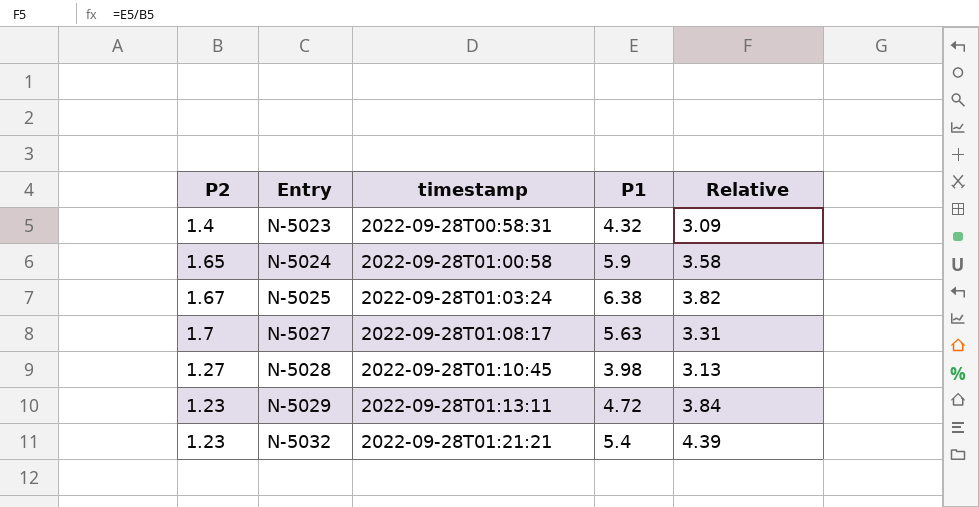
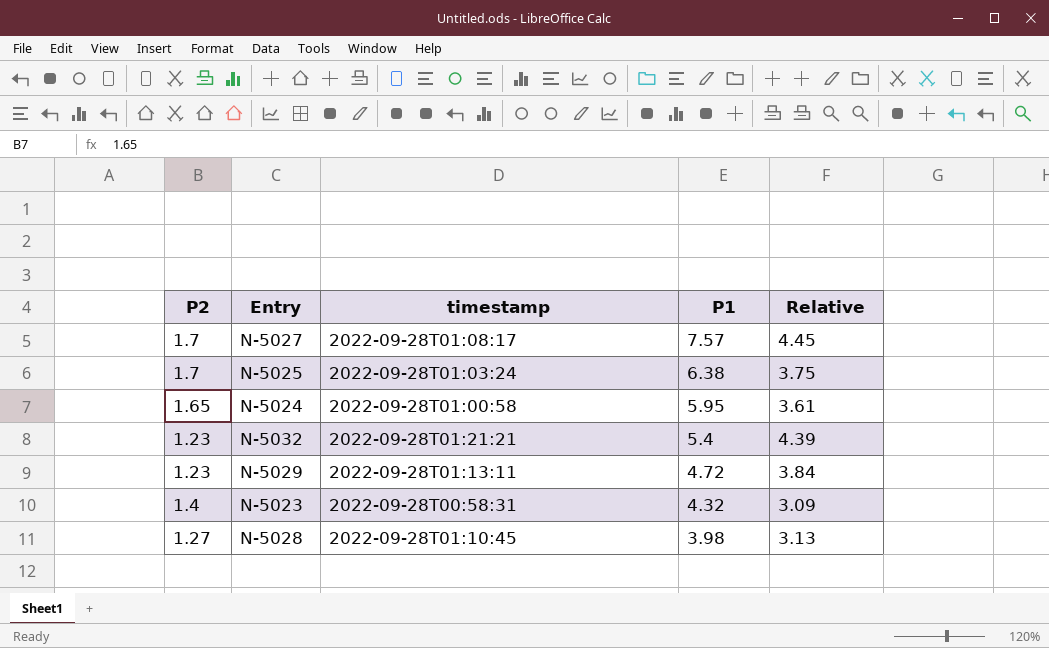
row order: Entry ascending -> P1 descending
N-5027 | P1: 5.63 -> 7.57
N-5027 | Relative: 3.31 -> 4.45
N-5025 | P2: 1.67 -> 1.7
N-5025 | Relative: 3.82 -> 3.75
N-5024 | P1: 5.9 -> 5.95
N-5024 | Relative: 3.58 -> 3.61

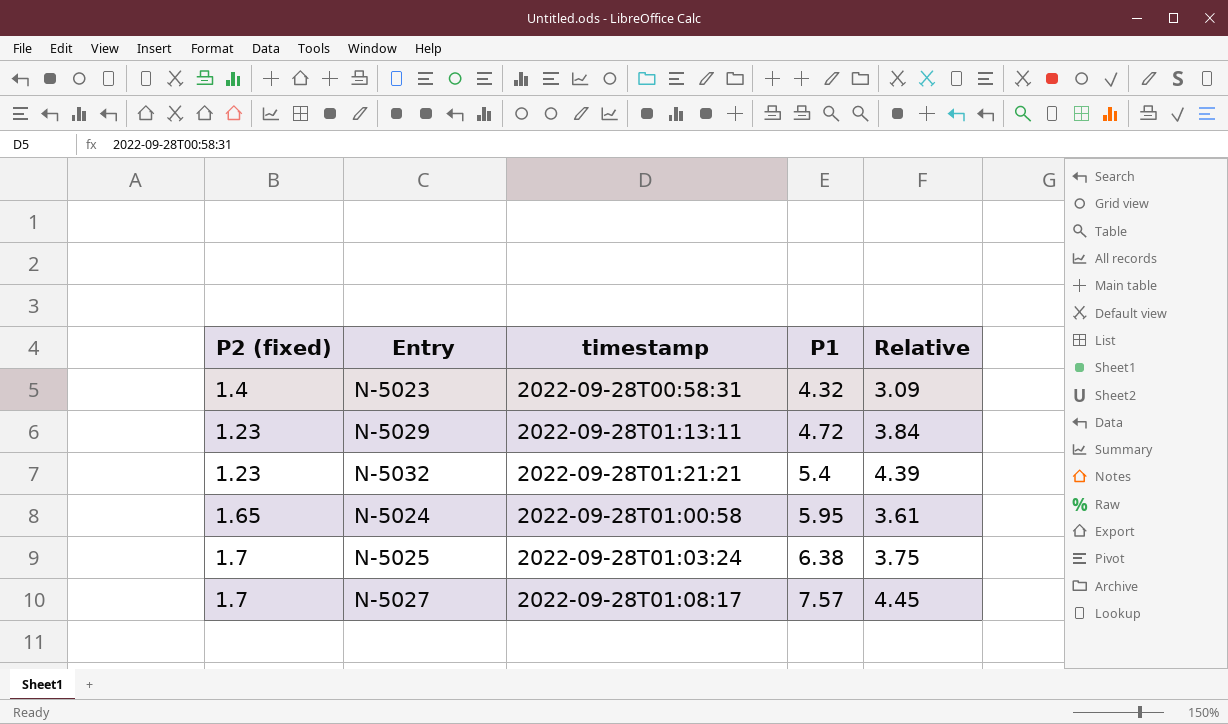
row order: P1 descending -> P1 ascending
column name: P2 -> P2 (fixed)
row N-5028: 1.27 | 2022-09-28T01:10:45 | 3.98 | 3.13 -> none

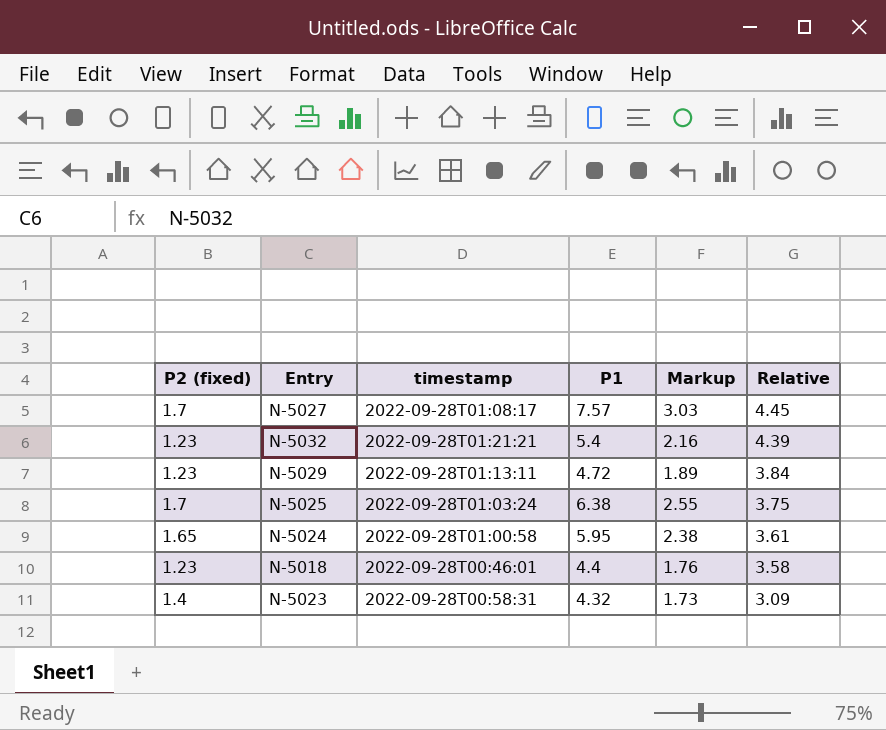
row order: P1 ascending -> Relative descending
column Markup | formula: none -> [P1] * 0.4
row N-5018: none -> 1.23 | 2022-09-28T00:46:01 | 4.4 | 1.76 | 3.58

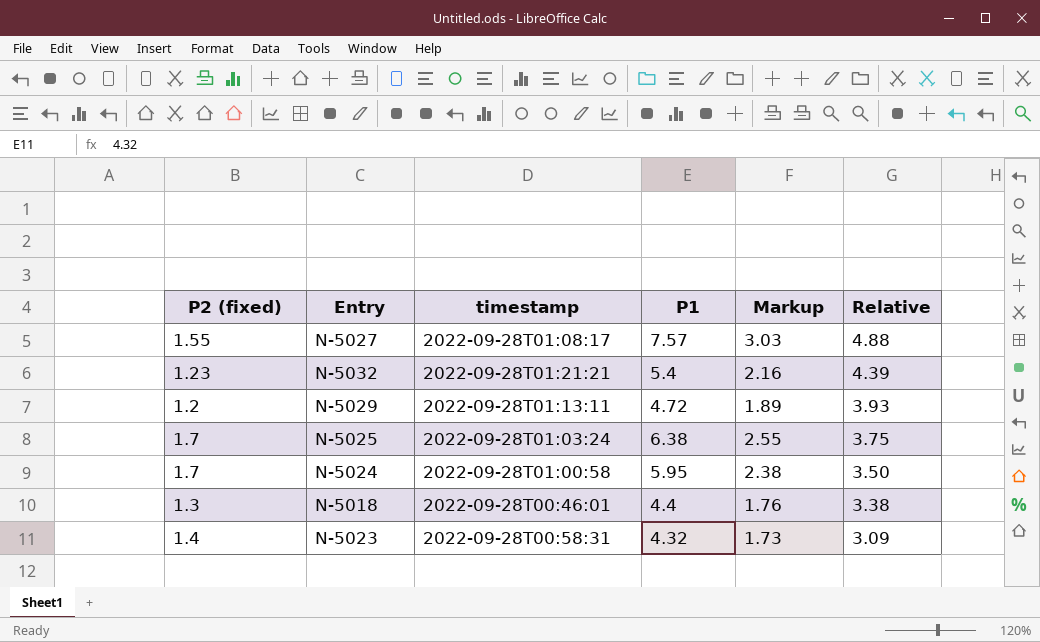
N-5027 | P2 (fixed): 1.7 -> 1.55
N-5027 | Relative: 4.45 -> 4.88
N-5029 | P2 (fixed): 1.23 -> 1.2
N-5029 | Relative: 3.84 -> 3.93
N-5024 | P2 (fixed): 1.65 -> 1.7
N-5024 | Relative: 3.61 -> 3.50
N-5018 | P2 (fixed): 1.23 -> 1.3
N-5018 | Relative: 3.58 -> 3.38

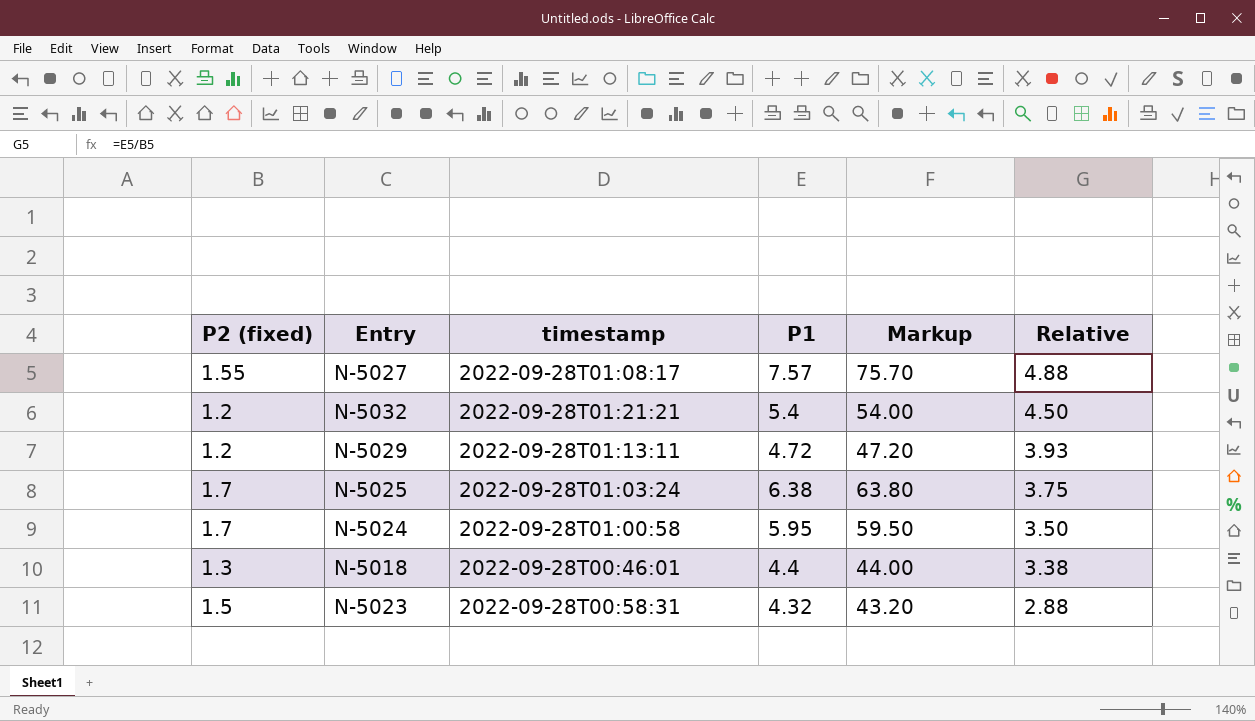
column Markup | formula: [P1] * 0.4 -> [P1] * 10
N-5032 | P2 (fixed): 1.23 -> 1.2
N-5032 | Relative: 4.39 -> 4.50
N-5023 | P2 (fixed): 1.4 -> 1.5
N-5023 | Relative: 3.09 -> 2.88

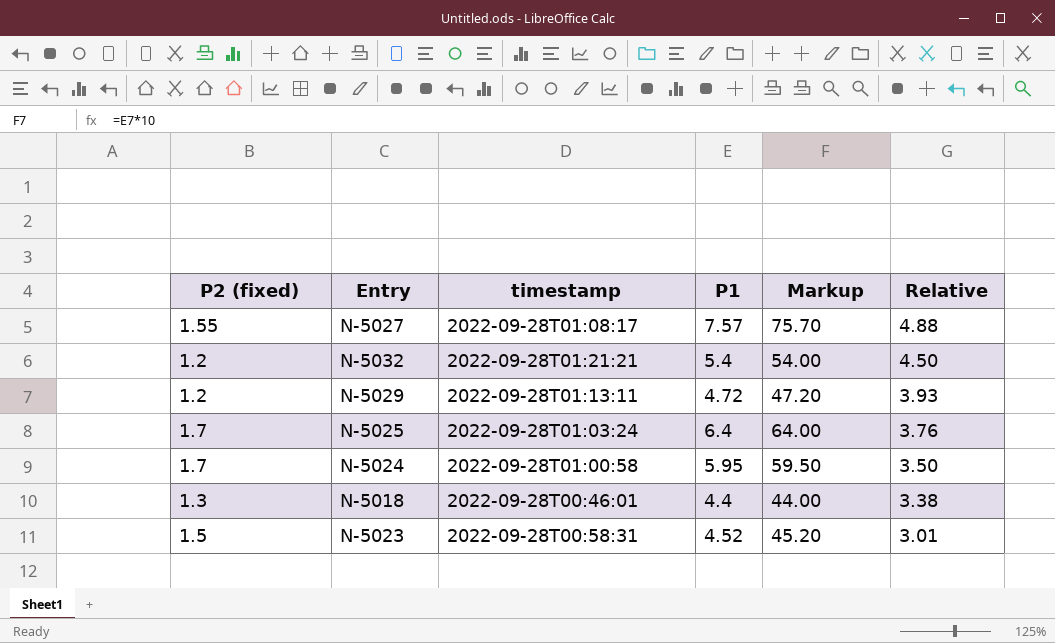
N-5025 | P1: 6.38 -> 6.4
N-5025 | Markup: 63.80 -> 64.00
N-5025 | Relative: 3.75 -> 3.76
N-5023 | P1: 4.32 -> 4.52
N-5023 | Markup: 43.20 -> 45.20
N-5023 | Relative: 2.88 -> 3.01

